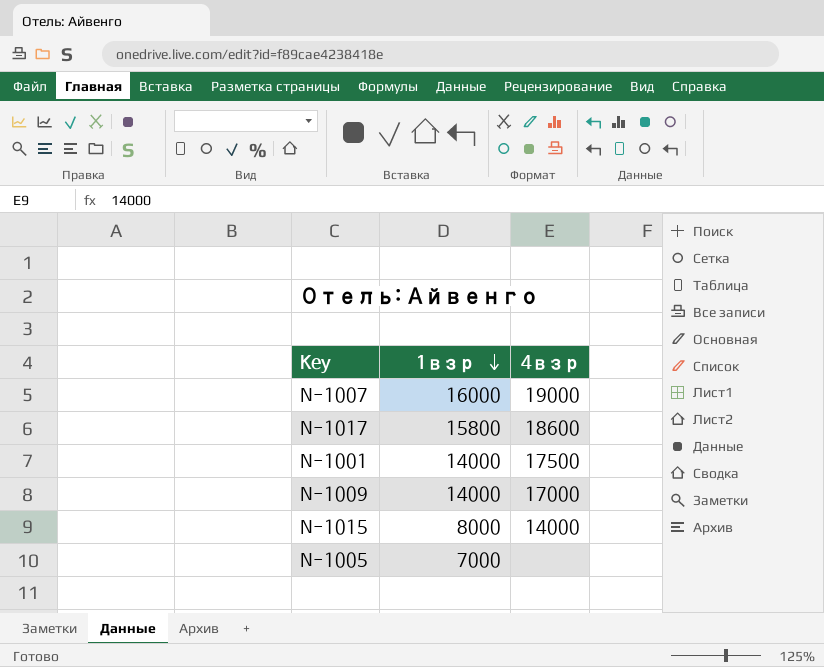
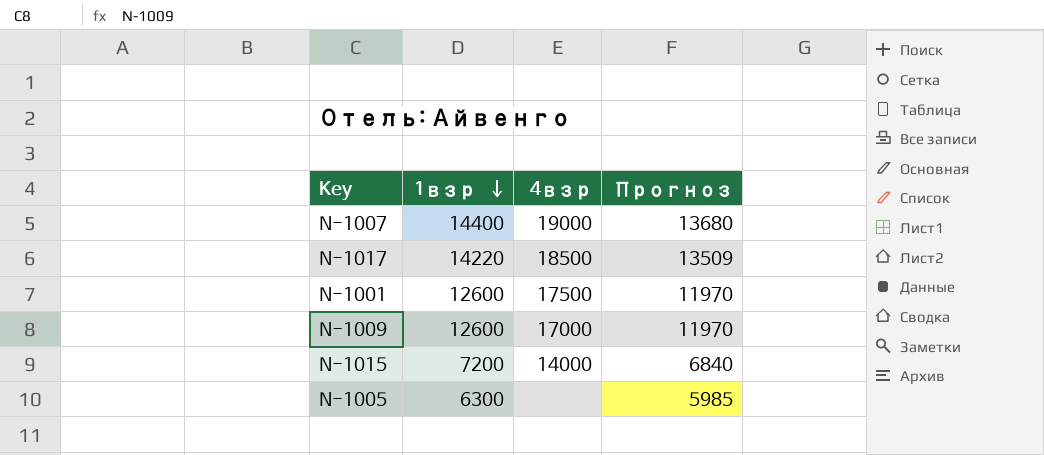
column Прогноз | formula: none -> [1взр] * 0,95
N-1007 | 1взр: 16000 -> 14400
N-1017 | 1взр: 15800 -> 14220
N-1017 | 4взр: 18600 -> 18500
N-1001 | 1взр: 14000 -> 12600
N-1009 | 1взр: 14000 -> 12600
N-1015 | 1взр: 8000 -> 7200
N-1005 | 1взр: 7000 -> 6300

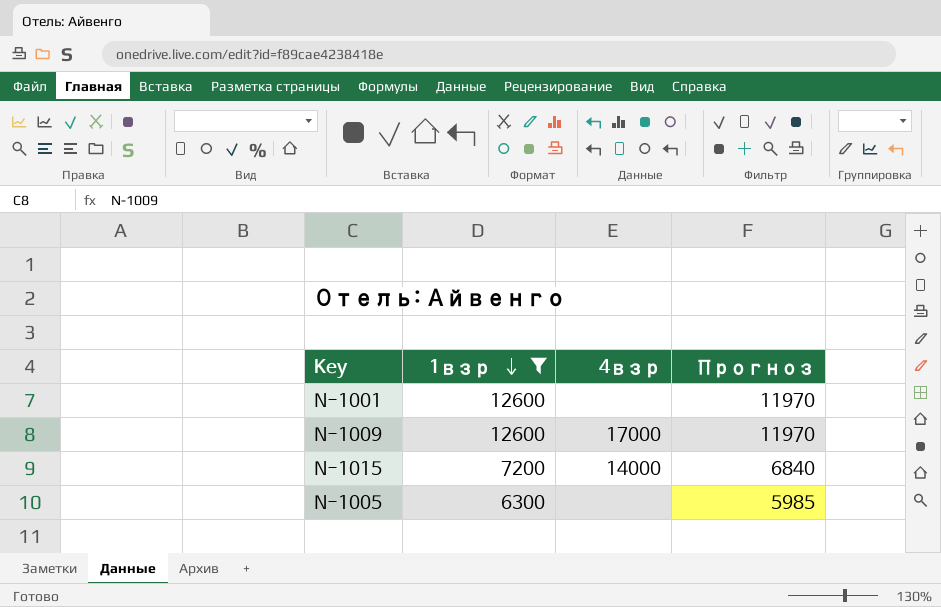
filter: none -> 1взр <= 12600
N-1001 | 4взр: 17500 -> none

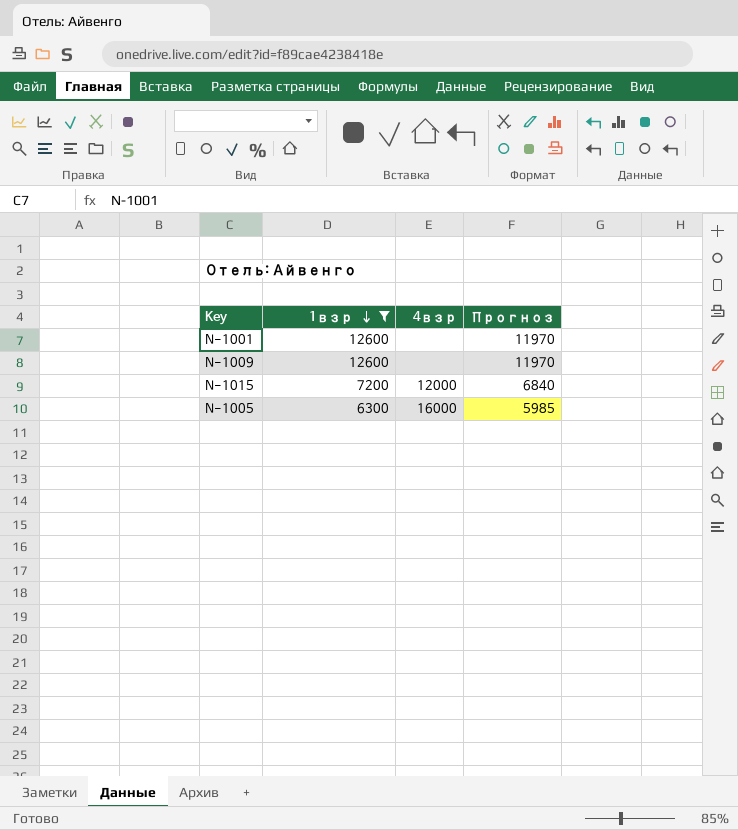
N-1009 | 4взр: 17000 -> none
N-1015 | 4взр: 14000 -> 12000
N-1005 | 4взр: none -> 16000

